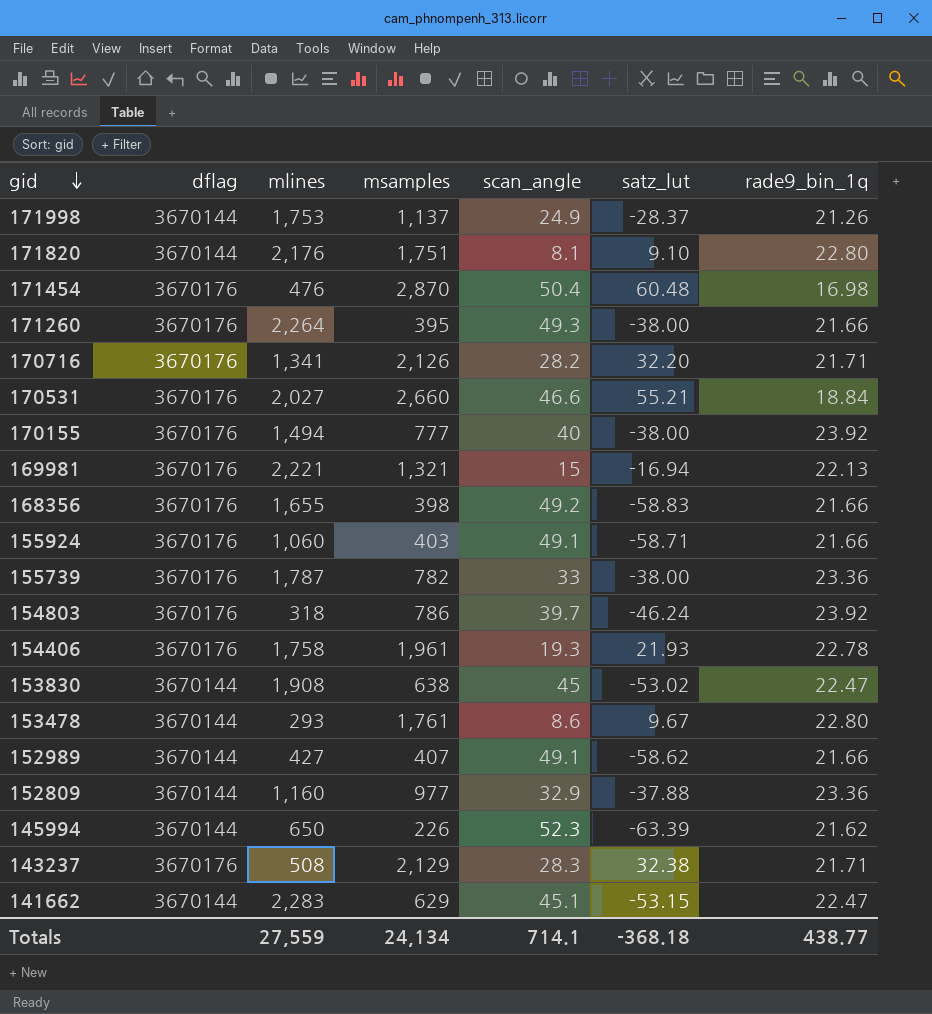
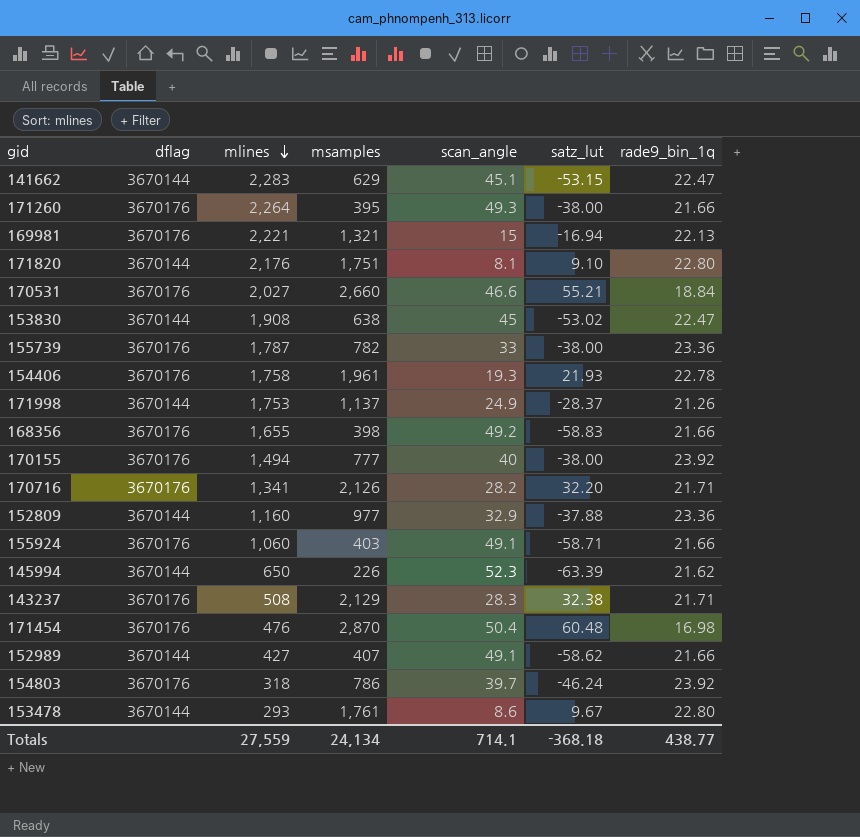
row order: gid descending -> mlines descending

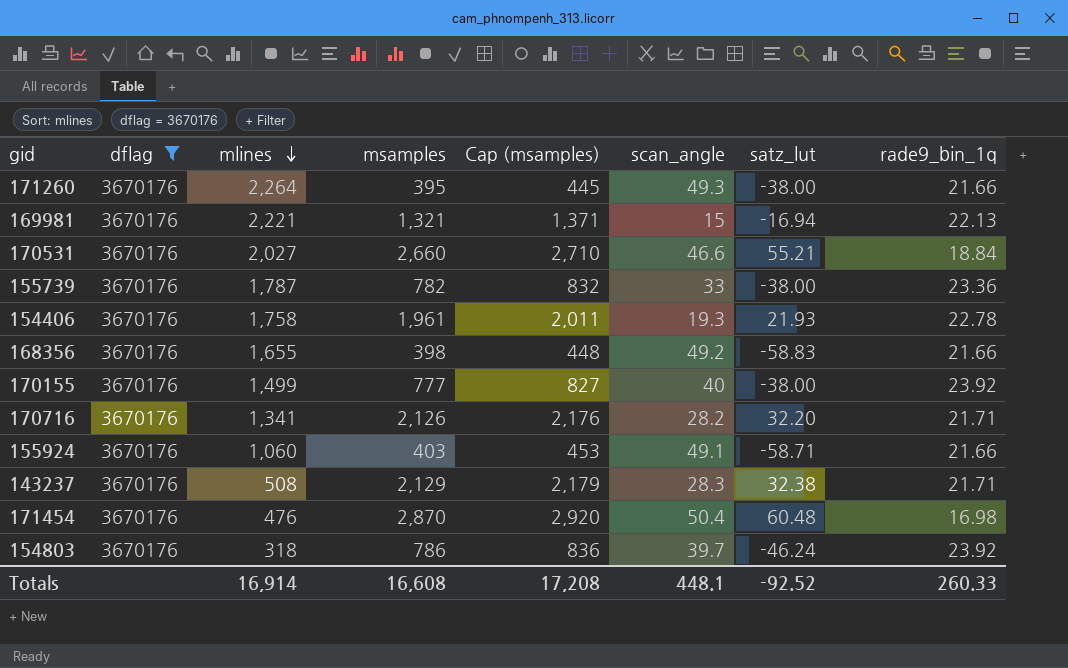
filter: none -> dflag = 3670176
column Cap (msamples) | formula: none -> [msamples] + 50
170155 | mlines: 1,494 -> 1,499
Totals | mlines: 27,559 -> 16,914
Totals | msamples: 24,134 -> 16,608
Totals | scan_angle: 714.1 -> 448.1
Totals | satz_lut: -368.18 -> -92.52
Totals | rade9_bin_1q: 438.77 -> 260.33

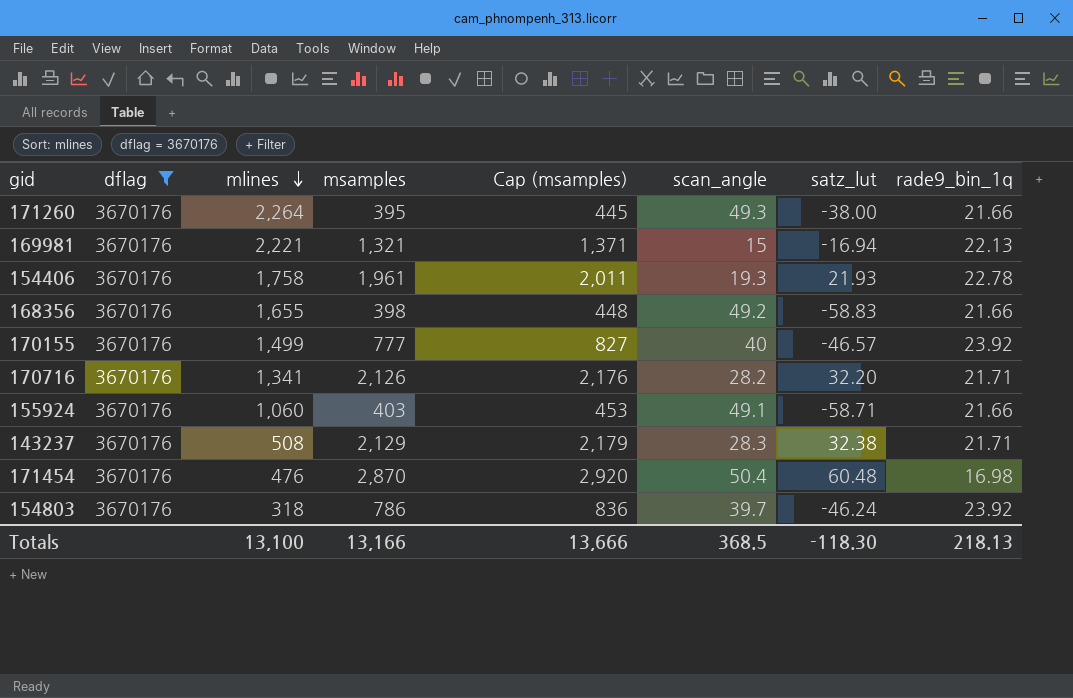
row 170531: 3670176 | 2,027 | 2,660 | 2,710 | 46.6 | 55.21 | 18.84 -> none
row 155739: 3670176 | 1,787 | 782 | 832 | 33 | -38.00 | 23.36 -> none
170155 | satz_lut: -38.00 -> -46.57
Totals | mlines: 16,914 -> 13,100
Totals | msamples: 16,608 -> 13,166
Totals | Cap (msamples): 17,208 -> 13,666
Totals | scan_angle: 448.1 -> 368.5
Totals | satz_lut: -92.52 -> -118.30
Totals | rade9_bin_1q: 260.33 -> 218.13

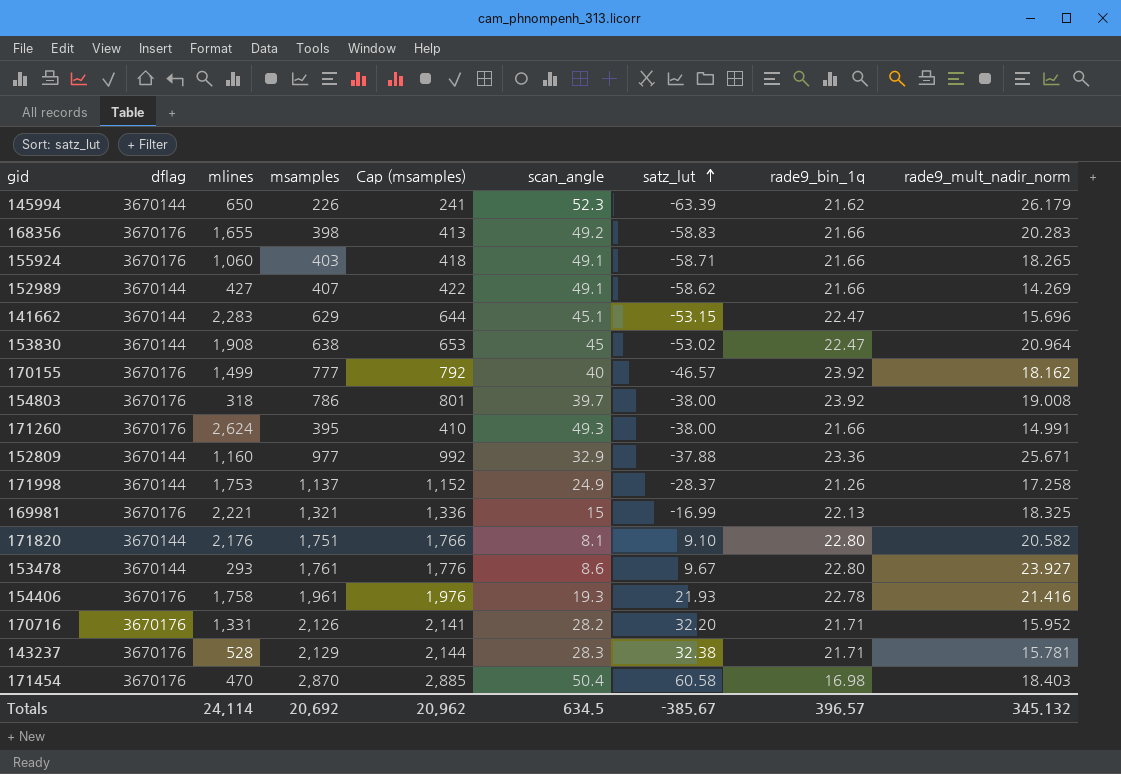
filter: dflag = 3670176 -> none
row order: mlines descending -> satz_lut ascending
column Cap (msamples) | formula: [msamples] + 50 -> [msamples] + 15
column rade9_mult_nadir_norm | position: none -> 9
154803 | satz_lut: -46.24 -> -38.00
171260 | mlines: 2,264 -> 2,624
169981 | satz_lut: -16.94 -> -16.99
170716 | mlines: 1,341 -> 1,331
143237 | mlines: 508 -> 528
171454 | mlines: 476 -> 470
171454 | satz_lut: 60.48 -> 60.58
Totals | mlines: 13,100 -> 24,114
Totals | msamples: 13,166 -> 20,692
Totals | Cap (msamples): 13,666 -> 20,962
Totals | scan_angle: 368.5 -> 634.5
Totals | satz_lut: -118.30 -> -385.67
Totals | rade9_bin_1q: 218.13 -> 396.57

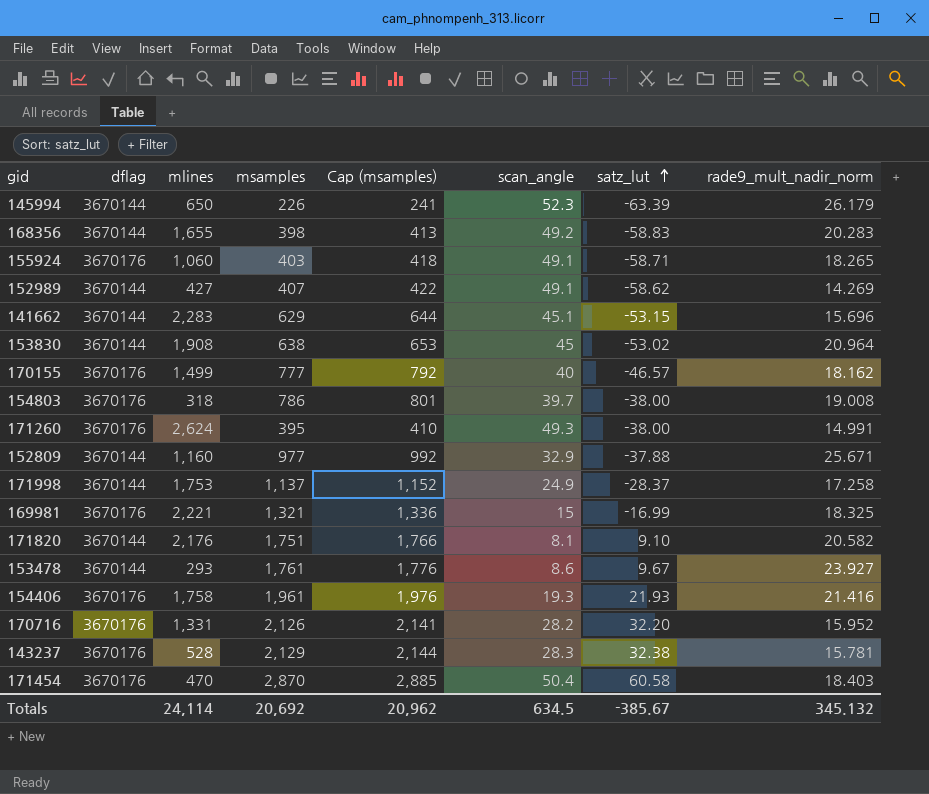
column rade9_bin_1q | position: 8 -> none
168356 | dflag: 3670176 -> 3670144

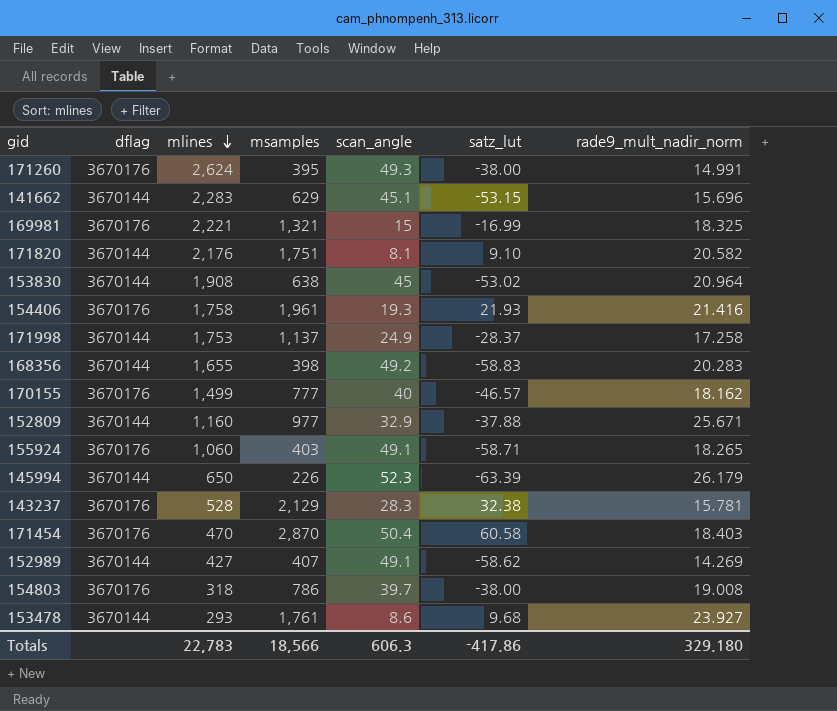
row order: satz_lut ascending -> mlines descending
column Cap (msamples) | formula: [msamples] + 15 -> none
row 170716: 3670176 | 1,331 | 2,126 | 2,141 | 28.2 | 32.20 | 15.952 -> none
153478 | satz_lut: 9.67 -> 9.68
Totals | mlines: 24,114 -> 22,783
Totals | msamples: 20,692 -> 18,566
Totals | scan_angle: 634.5 -> 606.3
Totals | satz_lut: -385.67 -> -417.86
Totals | rade9_mult_nadir_norm: 345.132 -> 329.180

